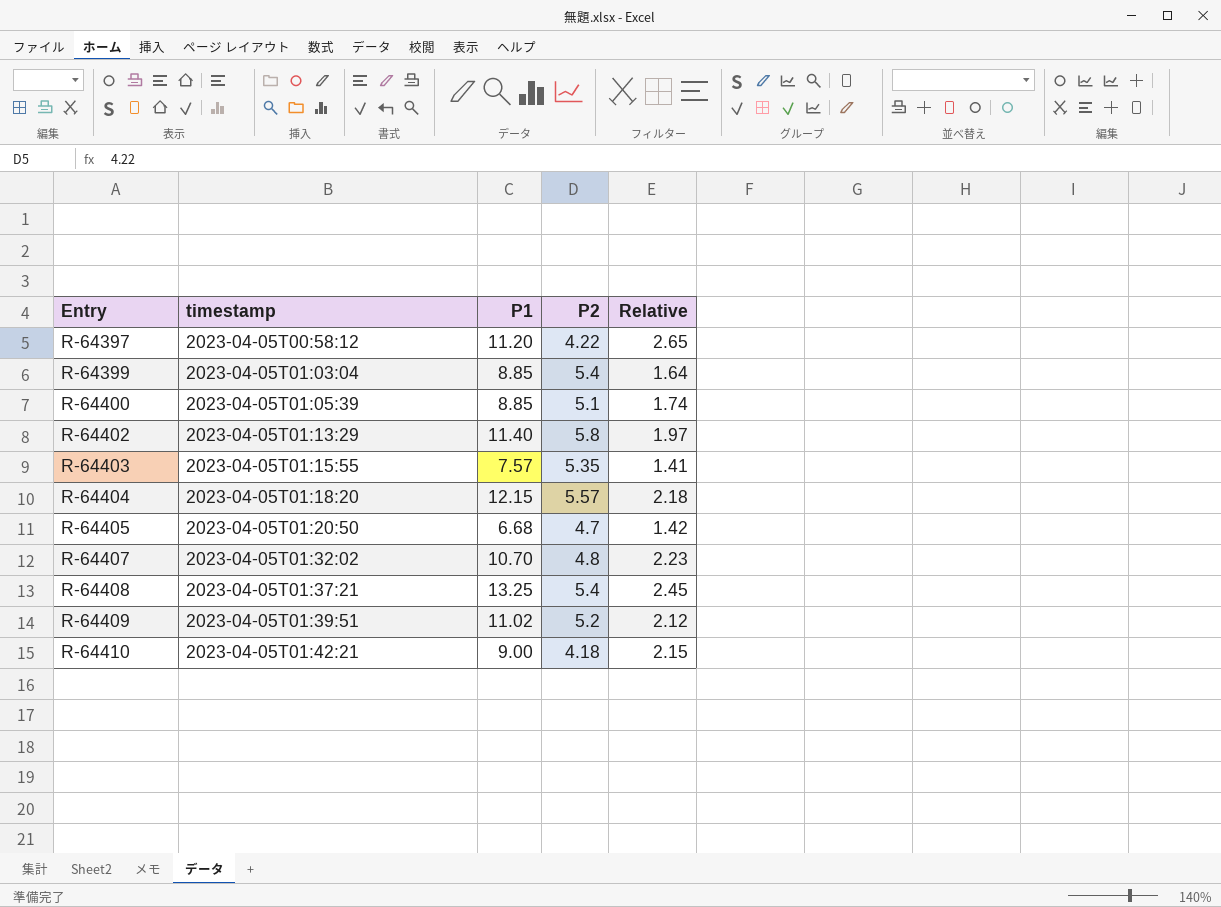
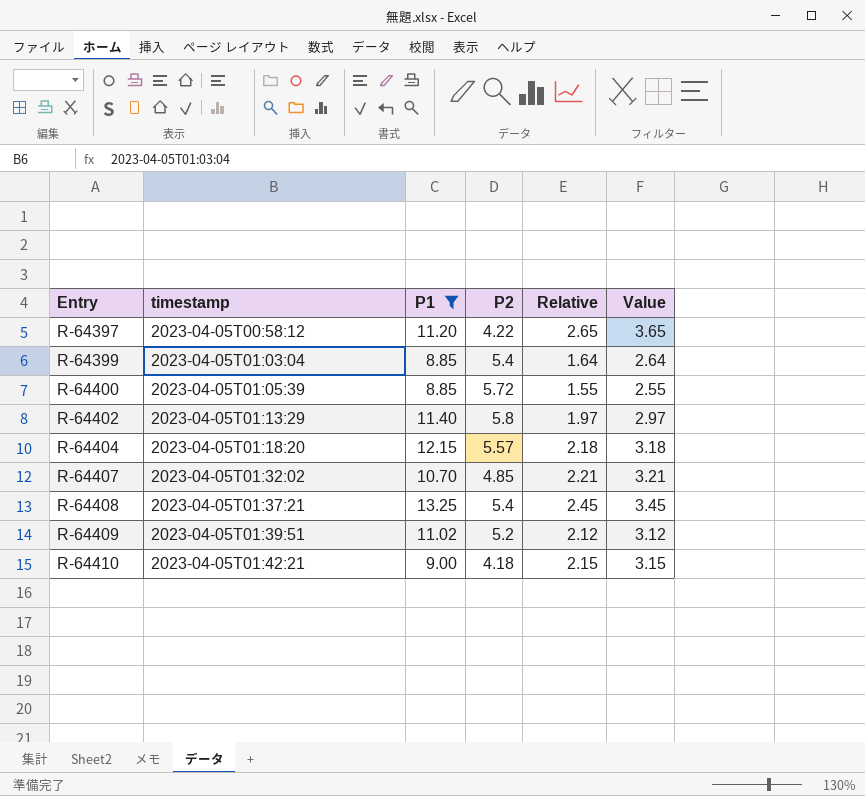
filter: none -> P1 >= 8.85
column Value | formula: none -> [Relative] + 1
R-64400 | P2: 5.1 -> 5.72
R-64400 | Relative: 1.74 -> 1.55
R-64407 | P2: 4.8 -> 4.85
R-64407 | Relative: 2.23 -> 2.21

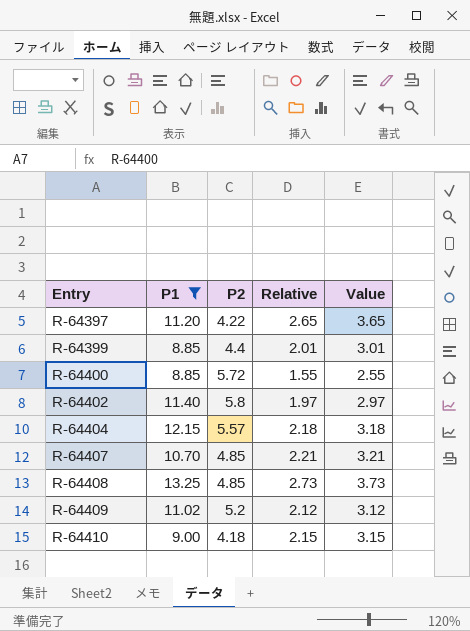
column timestamp | position: 2 -> none
R-64399 | P2: 5.4 -> 4.4
R-64399 | Relative: 1.64 -> 2.01
R-64399 | Value: 2.64 -> 3.01
R-64408 | P2: 5.4 -> 4.85
R-64408 | Relative: 2.45 -> 2.73
R-64408 | Value: 3.45 -> 3.73

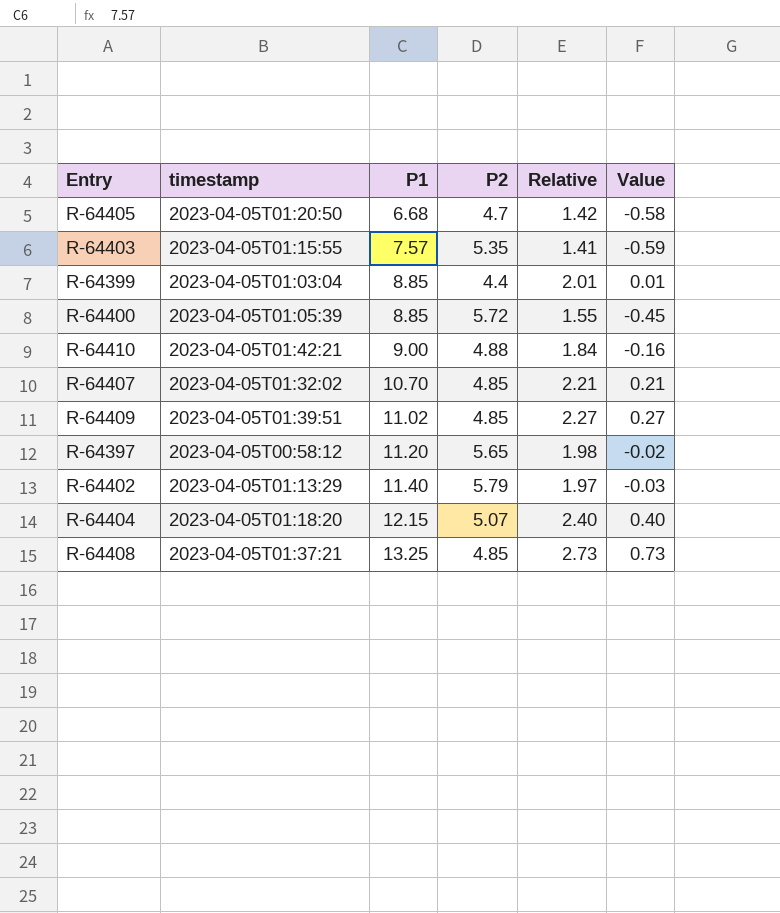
filter: P1 >= 8.85 -> none
row order: Entry ascending -> P1 ascending
column timestamp | position: none -> 2
column Value | formula: [Relative] + 1 -> [Relative] - 2
R-64410 | P2: 4.18 -> 4.88
R-64410 | Relative: 2.15 -> 1.84
R-64409 | P2: 5.2 -> 4.85
R-64409 | Relative: 2.12 -> 2.27
R-64397 | P2: 4.22 -> 5.65
R-64397 | Relative: 2.65 -> 1.98
R-64402 | P2: 5.8 -> 5.79
R-64404 | P2: 5.57 -> 5.07
R-64404 | Relative: 2.18 -> 2.40

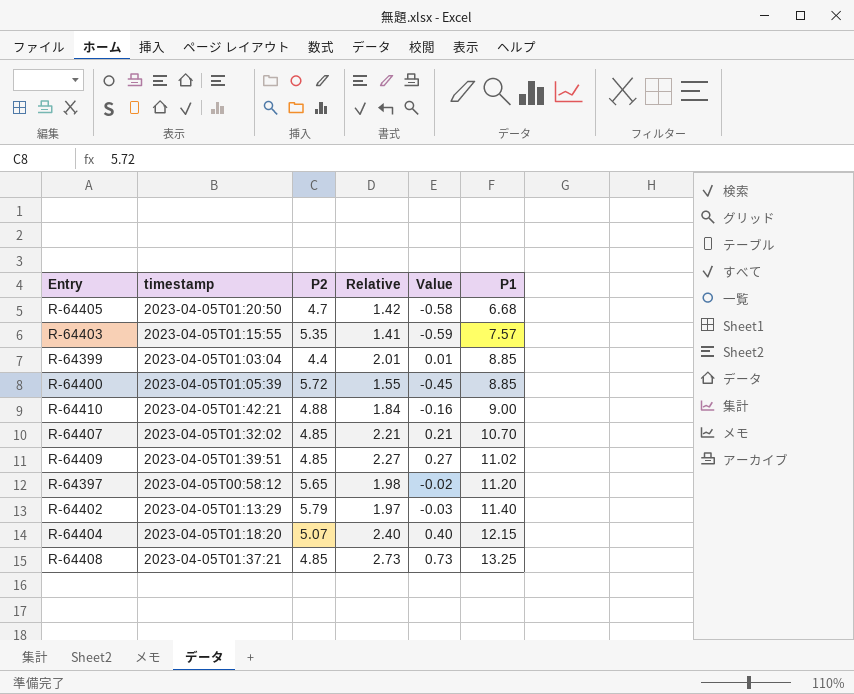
column P1 | position: 3 -> 6

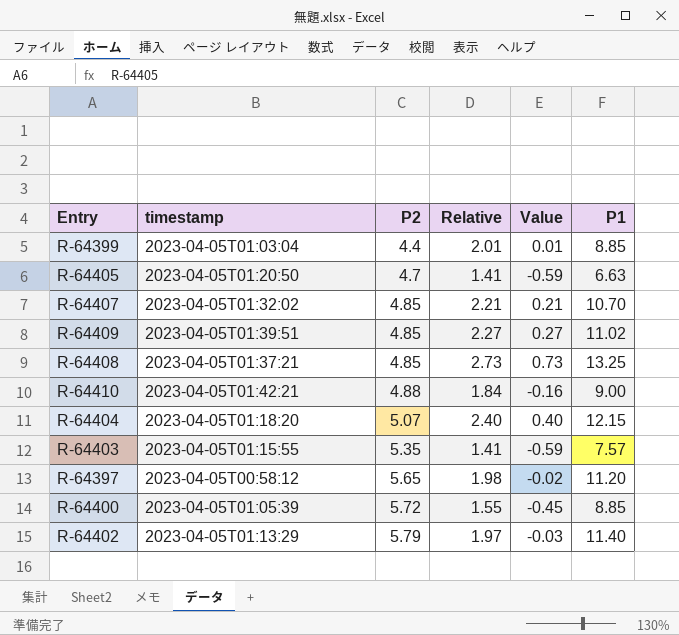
row order: P1 ascending -> P2 ascending
R-64405 | Relative: 1.42 -> 1.41
R-64405 | Value: -0.58 -> -0.59
R-64405 | P1: 6.68 -> 6.63

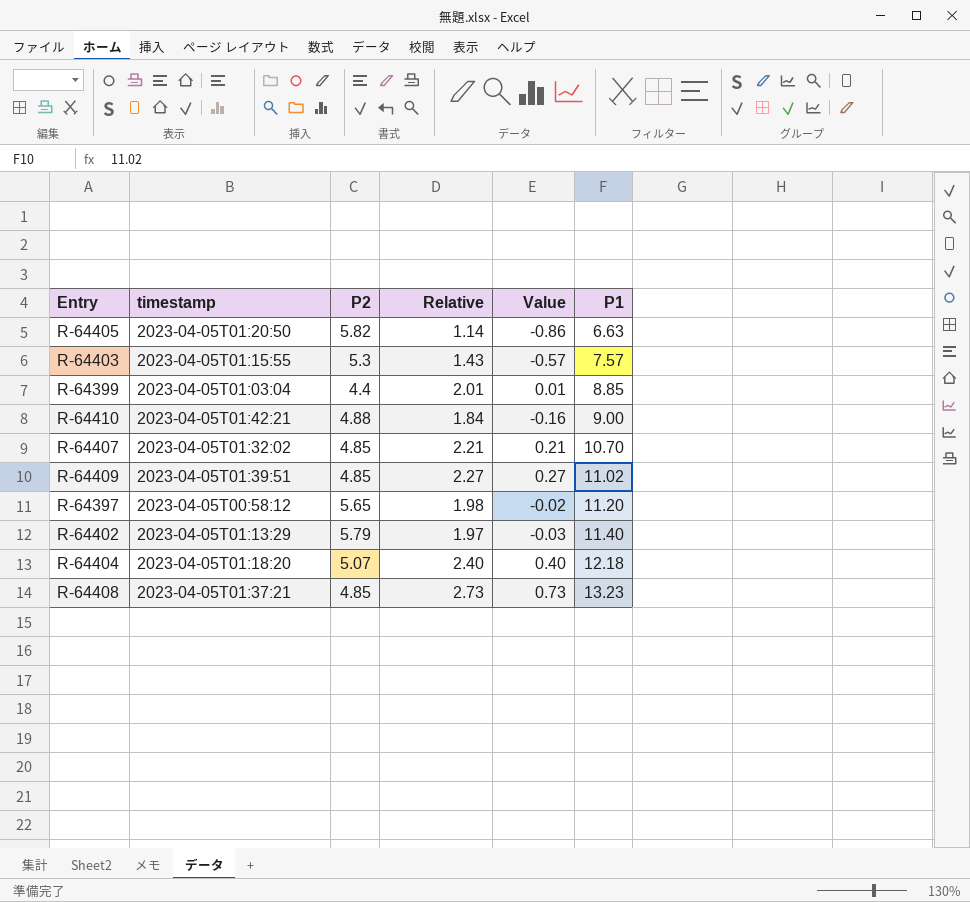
row order: P2 ascending -> P1 ascending
row R-64400: 2023-04-05T01:05:39 | 5.72 | 1.55 | -0.45 | 8.85 -> none
R-64405 | P2: 4.7 -> 5.82
R-64405 | Relative: 1.41 -> 1.14
R-64405 | Value: -0.59 -> -0.86
R-64403 | P2: 5.35 -> 5.3
R-64403 | Relative: 1.41 -> 1.43
R-64403 | Value: -0.59 -> -0.57
R-64404 | P1: 12.15 -> 12.18
R-64408 | P1: 13.25 -> 13.23

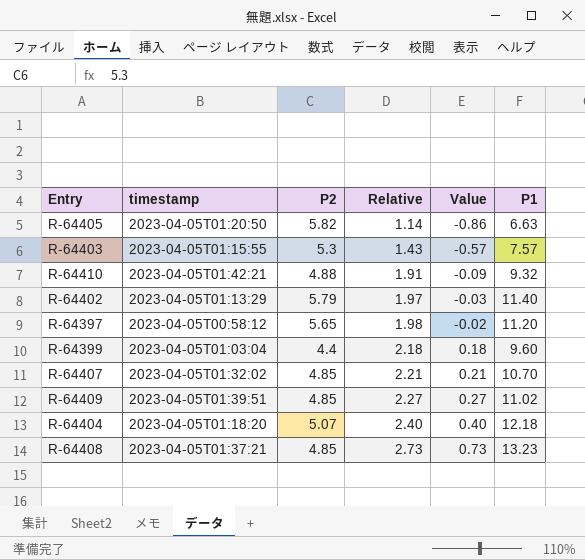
row order: P1 ascending -> Relative ascending
R-64410 | Relative: 1.84 -> 1.91
R-64410 | Value: -0.16 -> -0.09
R-64410 | P1: 9.00 -> 9.32
R-64399 | Relative: 2.01 -> 2.18
R-64399 | Value: 0.01 -> 0.18
R-64399 | P1: 8.85 -> 9.60

